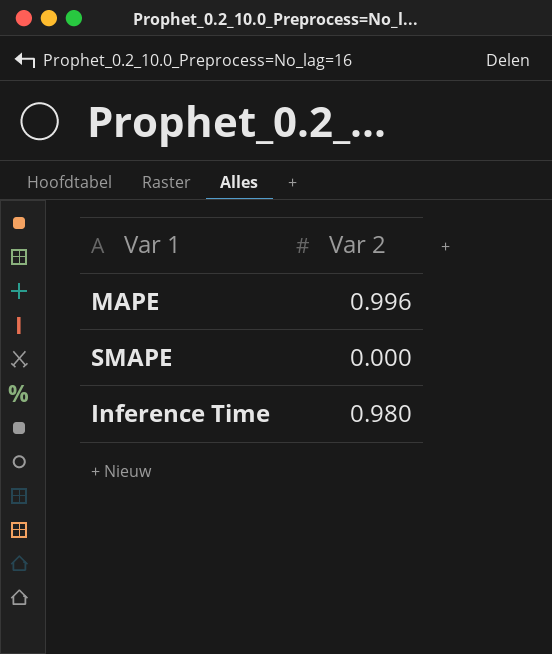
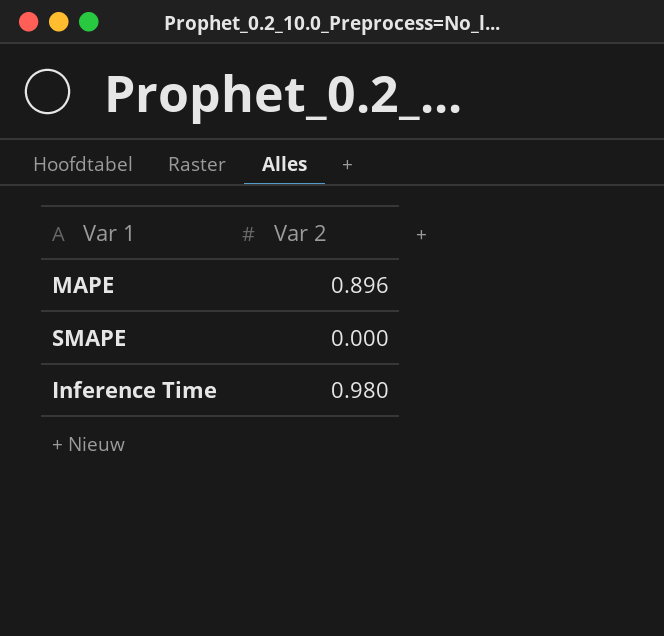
MAPE | Var 2: 0.996 -> 0.896

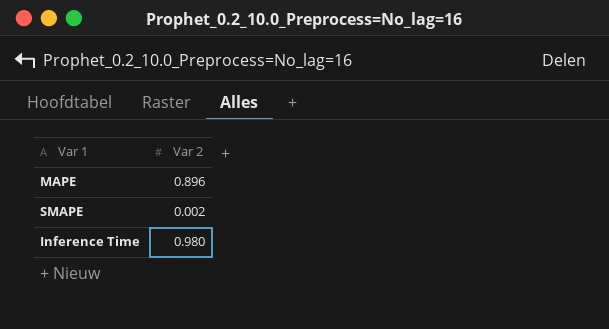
SMAPE | Var 2: 0.000 -> 0.002

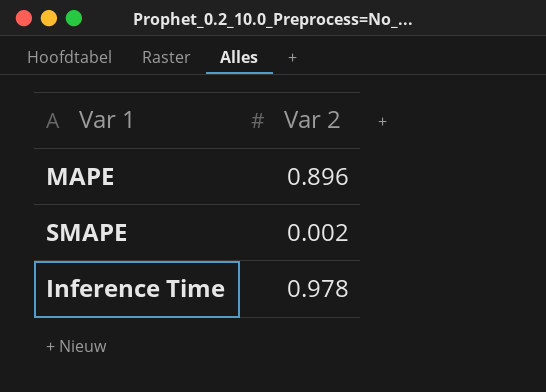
Inference Time | Var 2: 0.980 -> 0.978

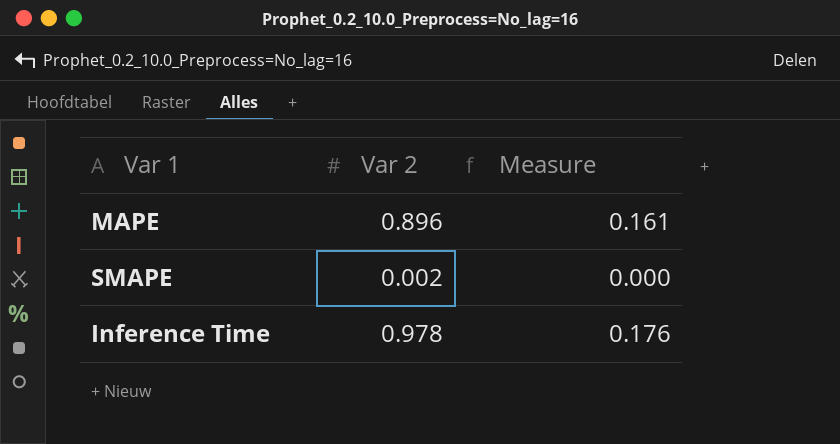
column Measure | formula: none -> [Var 2] * 0.18

